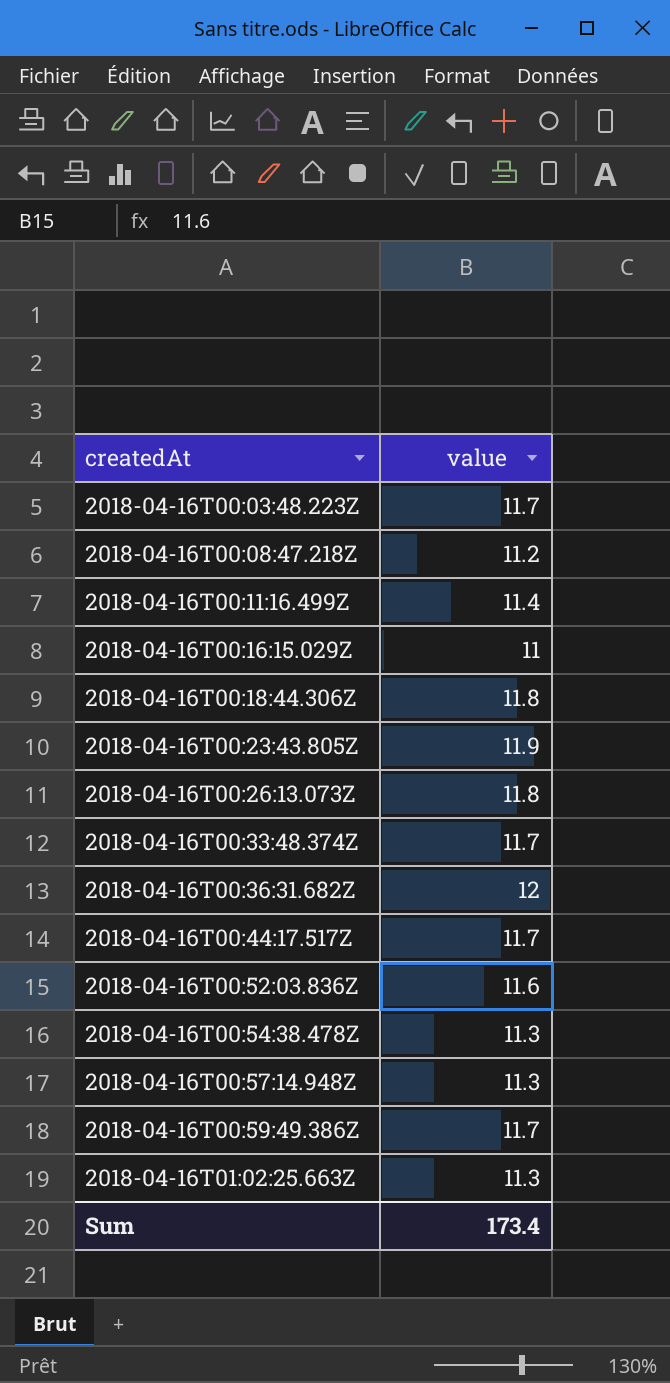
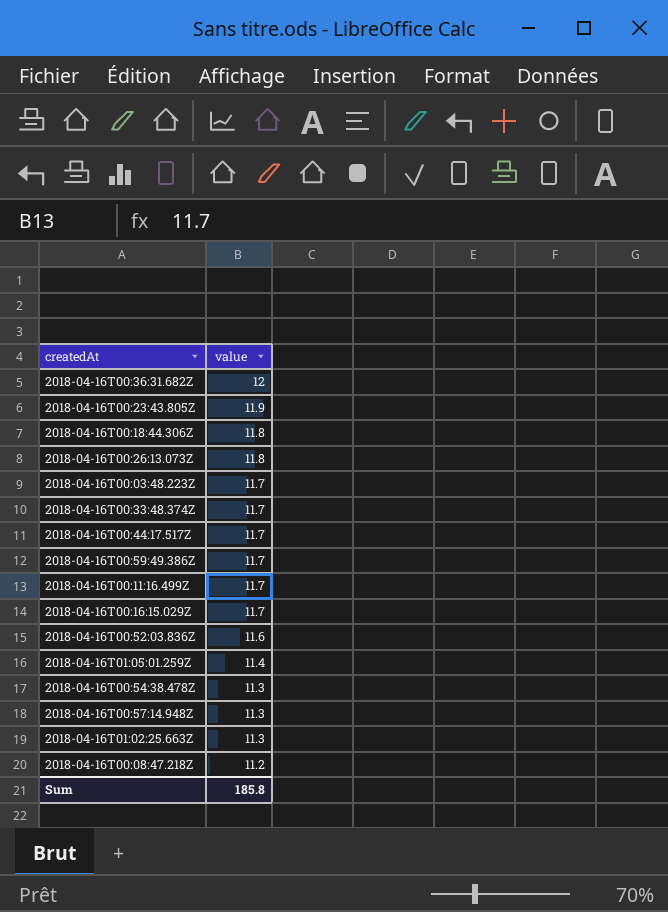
row order: createdAt ascending -> value descending
2018-04-16T00:11:16.499Z | value: 11.4 -> 11.7
2018-04-16T00:16:15.029Z | value: 11 -> 11.7
row 2018-04-16T01:05:01.259Z: none -> 11.4
Sum | value: 173.4 -> 185.8

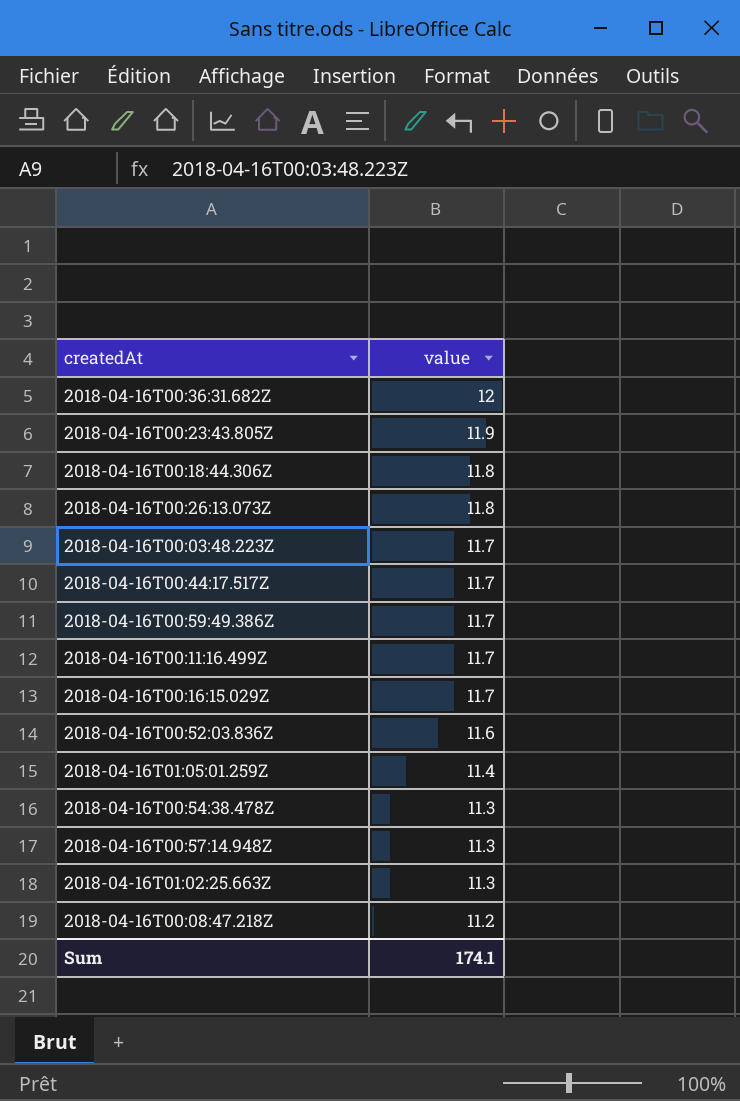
row 2018-04-16T00:33:48.374Z: 11.7 -> none
Sum | value: 185.8 -> 174.1

